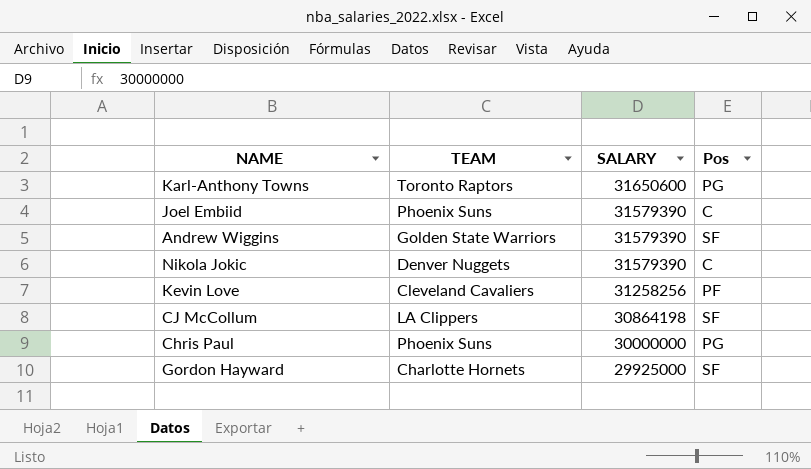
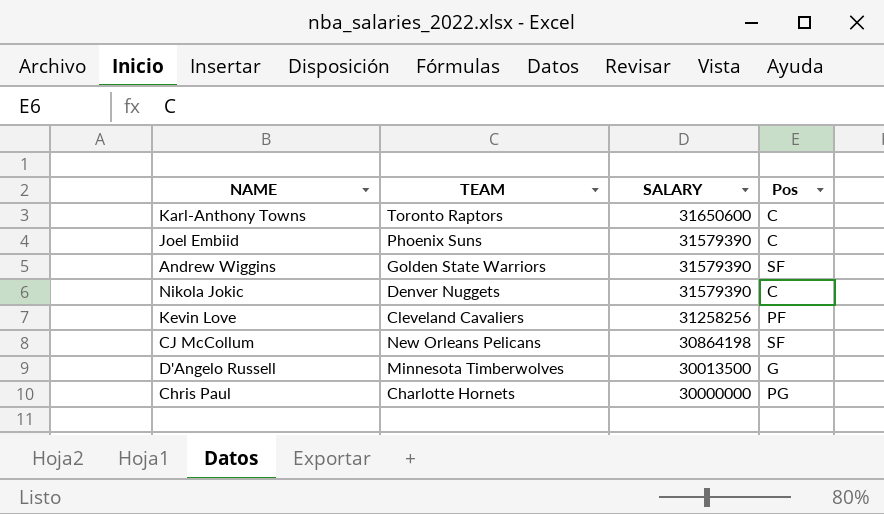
row Gordon Hayward: Charlotte Hornets | 29925000 | SF -> none
Karl-Anthony Towns | Pos: PG -> C
CJ McCollum | TEAM: LA Clippers -> New Orleans Pelicans
row D'Angelo Russell: none -> Minnesota Timberwolves | 30013500 | G
Chris Paul | TEAM: Phoenix Suns -> Charlotte Hornets

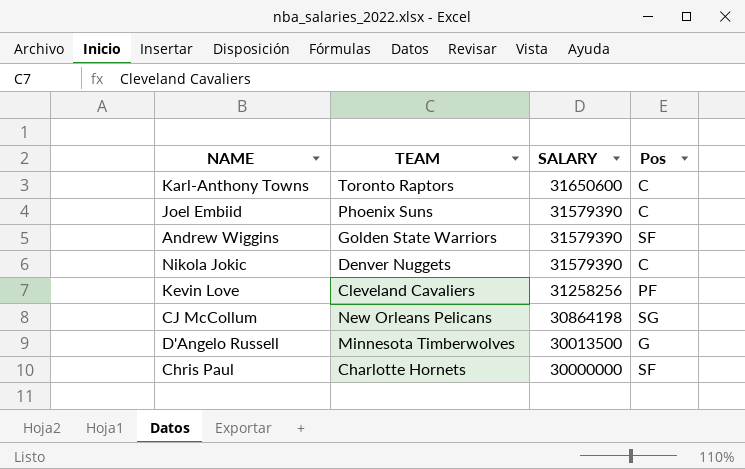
CJ McCollum | Pos: SF -> SG
Chris Paul | Pos: PG -> SF

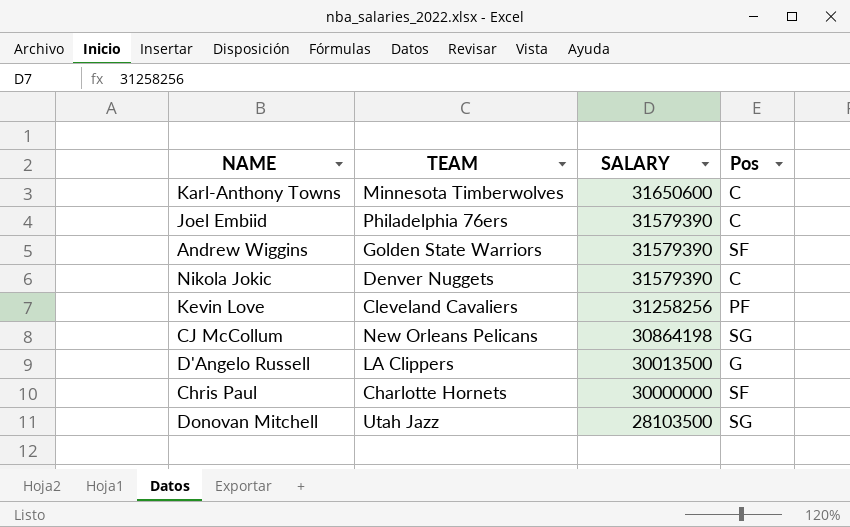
Karl-Anthony Towns | TEAM: Toronto Raptors -> Minnesota Timberwolves
Joel Embiid | TEAM: Phoenix Suns -> Philadelphia 76ers
D'Angelo Russell | TEAM: Minnesota Timberwolves -> LA Clippers
row Donovan Mitchell: none -> Utah Jazz | 28103500 | SG

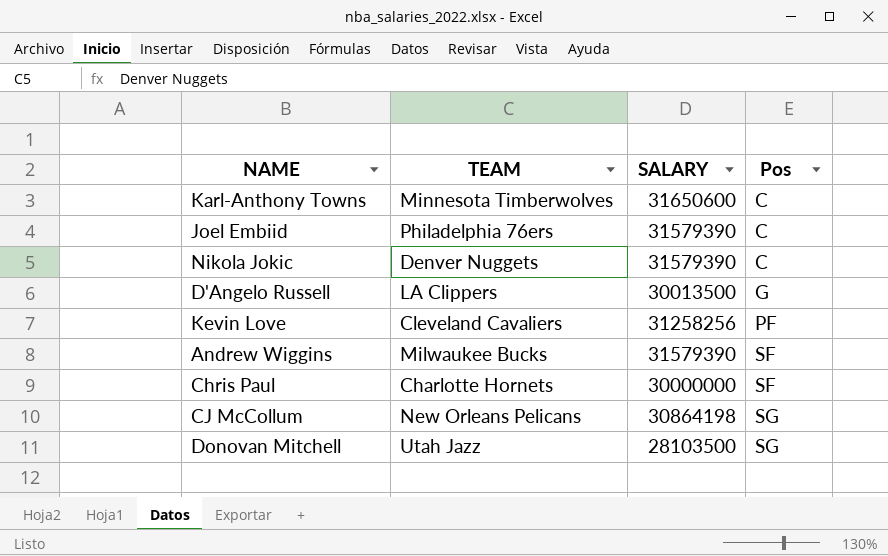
row order: SALARY descending -> Pos ascending
Andrew Wiggins | TEAM: Golden State Warriors -> Milwaukee Bucks

